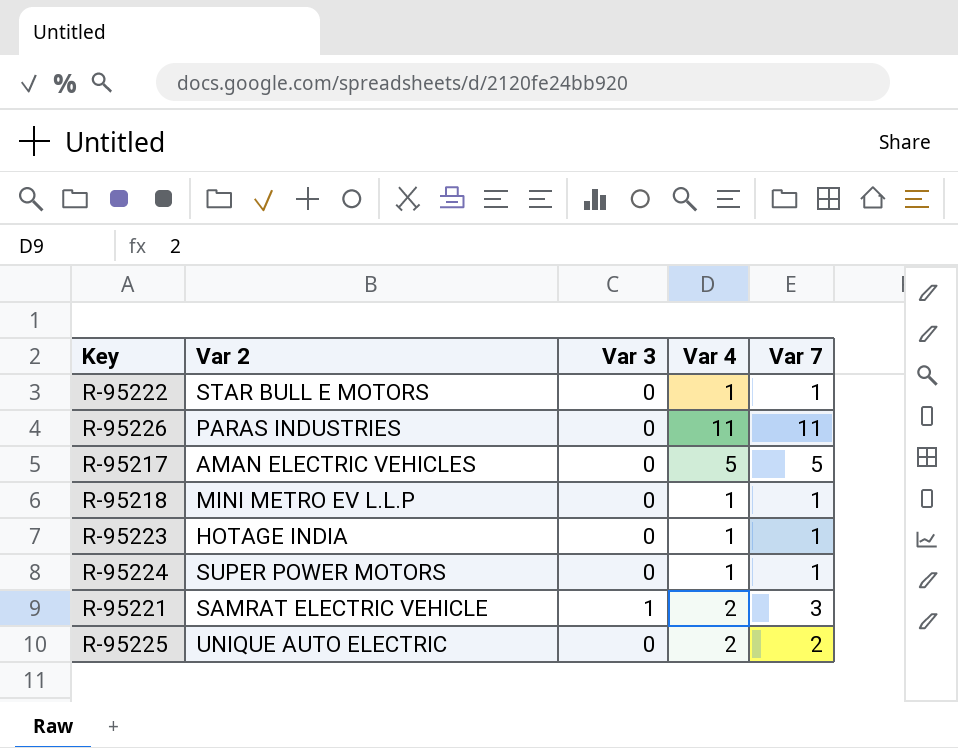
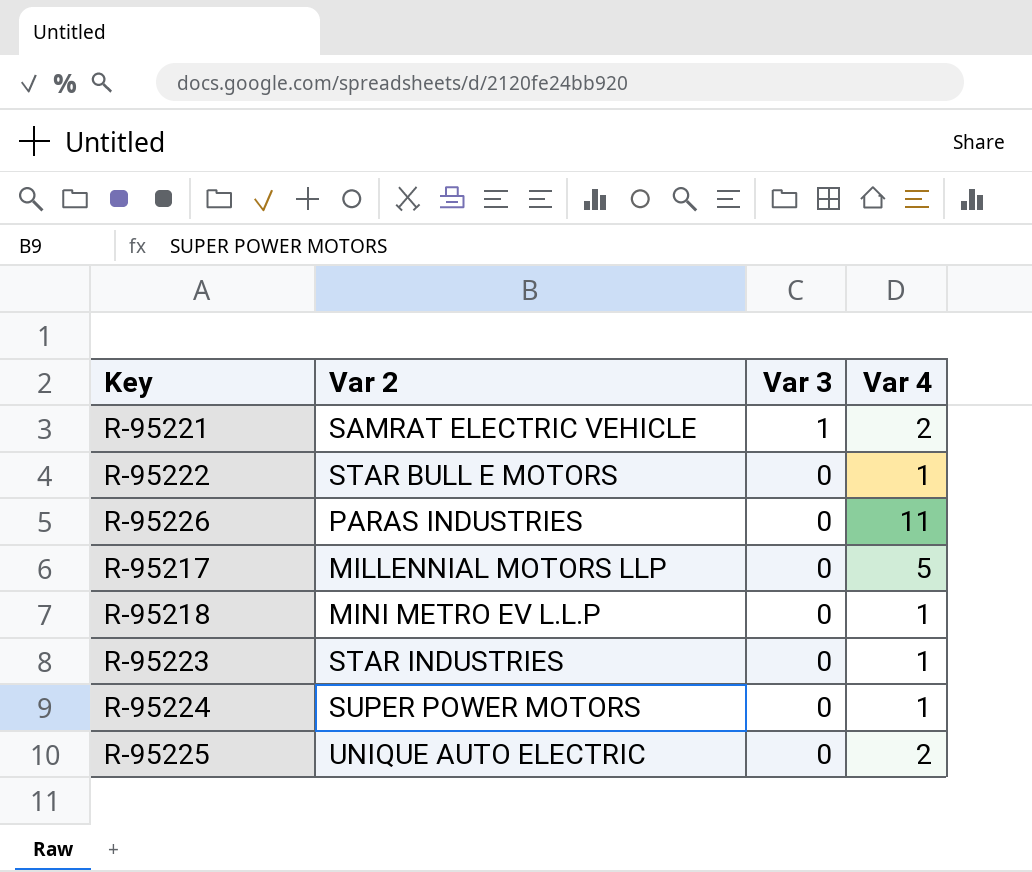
row order: none -> Var 3 descending
column Var 7 | formula: [Var 3] + [Var 4] -> none
R-95217 | Var 2: AMAN ELECTRIC VEHICLES -> MILLENNIAL MOTORS LLP
R-95223 | Var 2: HOTAGE INDIA -> STAR INDUSTRIES

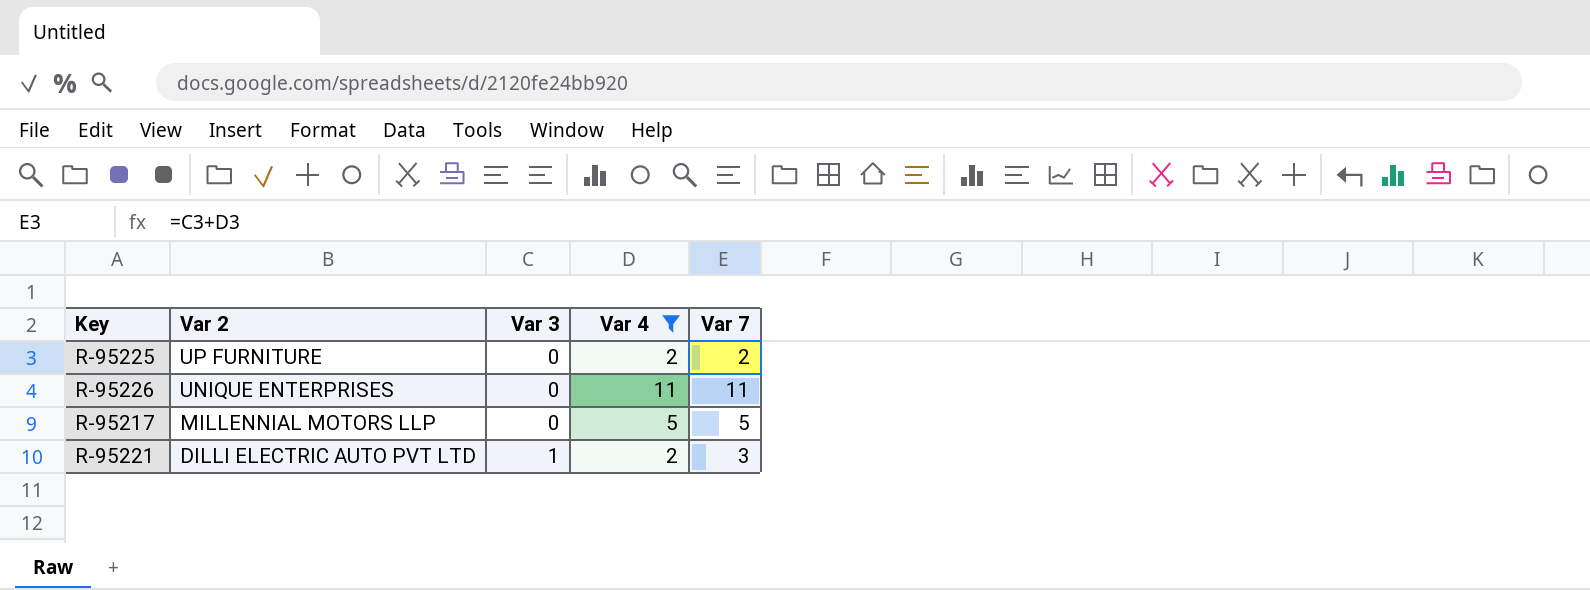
filter: none -> Var 4 != 1
row order: Var 3 descending -> Var 2 descending
column Var 7 | formula: none -> [Var 3] + [Var 4]
R-95225 | Var 2: UNIQUE AUTO ELECTRIC -> UP FURNITURE
R-95226 | Var 2: PARAS INDUSTRIES -> UNIQUE ENTERPRISES
R-95221 | Var 2: SAMRAT ELECTRIC VEHICLE -> DILLI ELECTRIC AUTO PVT LTD

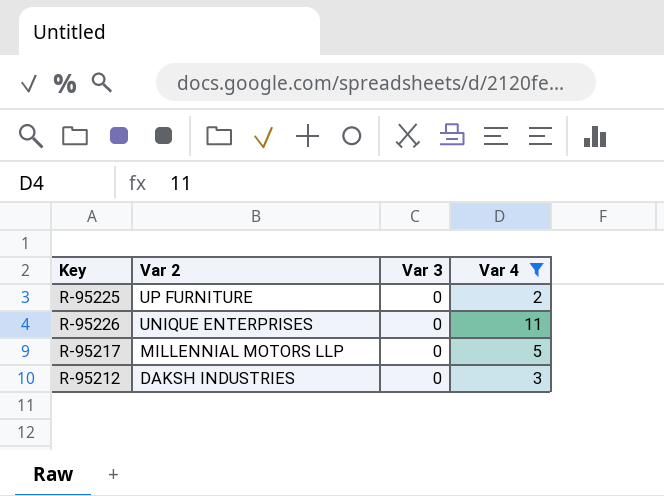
column Var 7 | formula: [Var 3] + [Var 4] -> none
row R-95221: DILLI ELECTRIC AUTO PVT LTD | 1 | 2 | 3 -> none
row R-95212: none -> DAKSH INDUSTRIES | 0 | 3

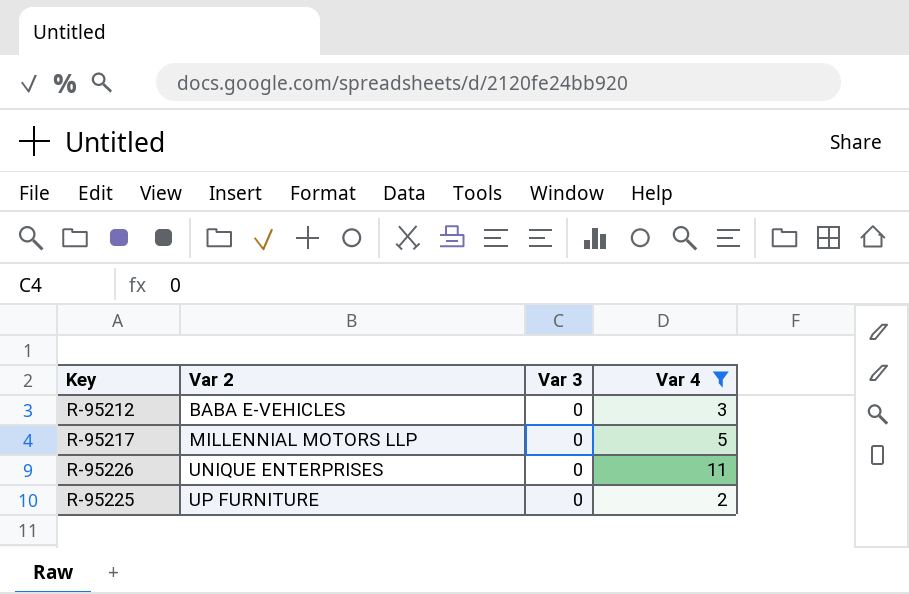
row order: Var 2 descending -> Var 2 ascending
R-95212 | Var 2: DAKSH INDUSTRIES -> BABA E-VEHICLES

